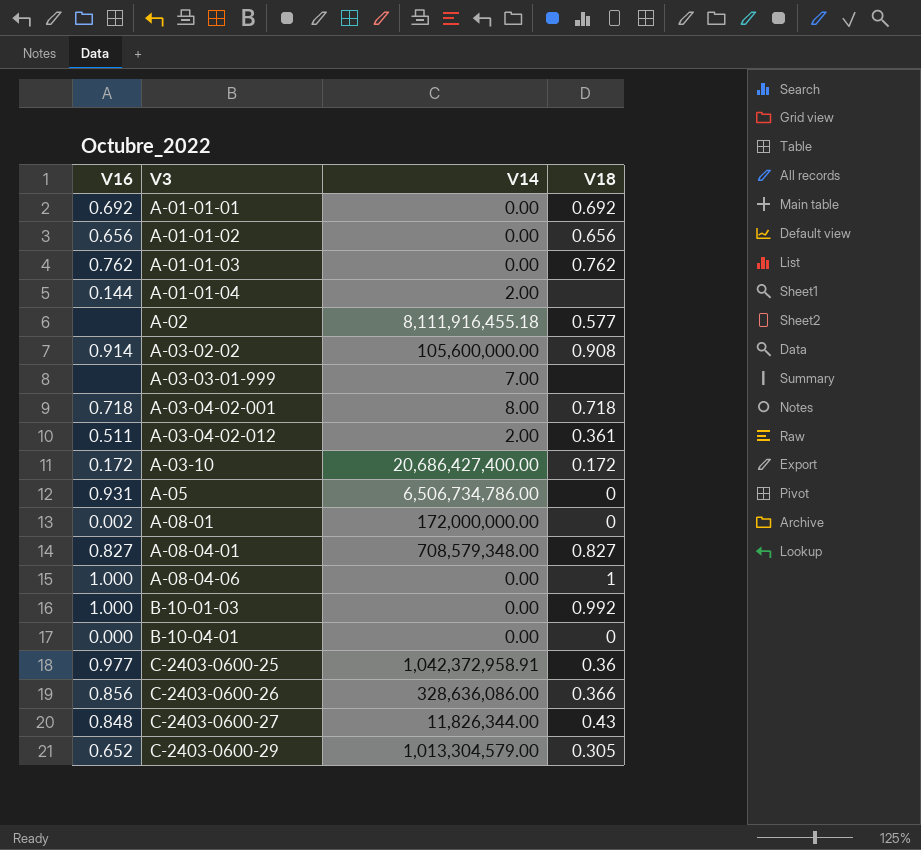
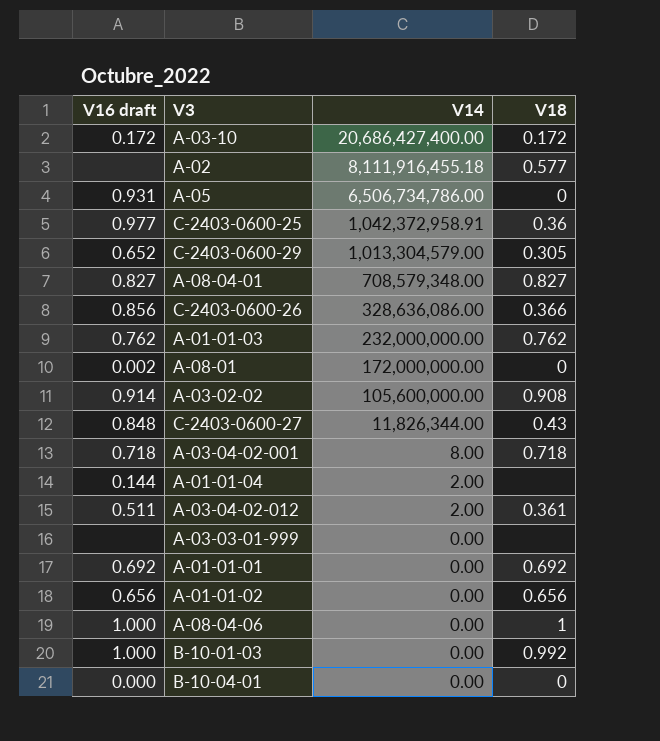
row order: V3 ascending -> V14 descending
column name: V16 -> V16 draft
A-01-01-03 | V14: 0.00 -> 232,000,000.00
A-03-03-01-999 | V14: 7.00 -> 0.00

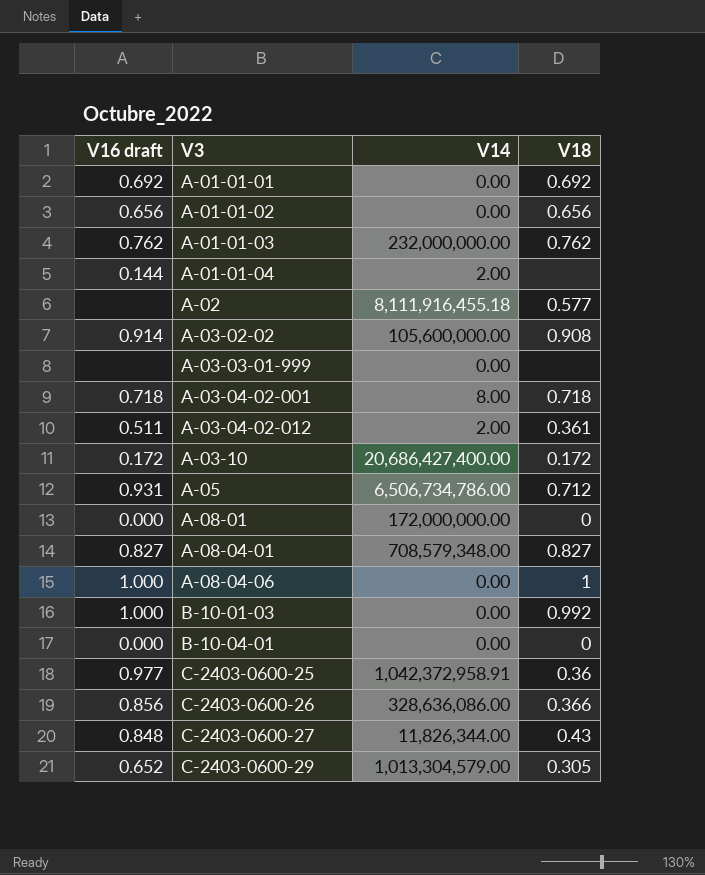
row order: V14 descending -> V3 ascending
A-05 | V18: 0 -> 0.712
A-08-01 | V16 draft: 0.002 -> 0.000

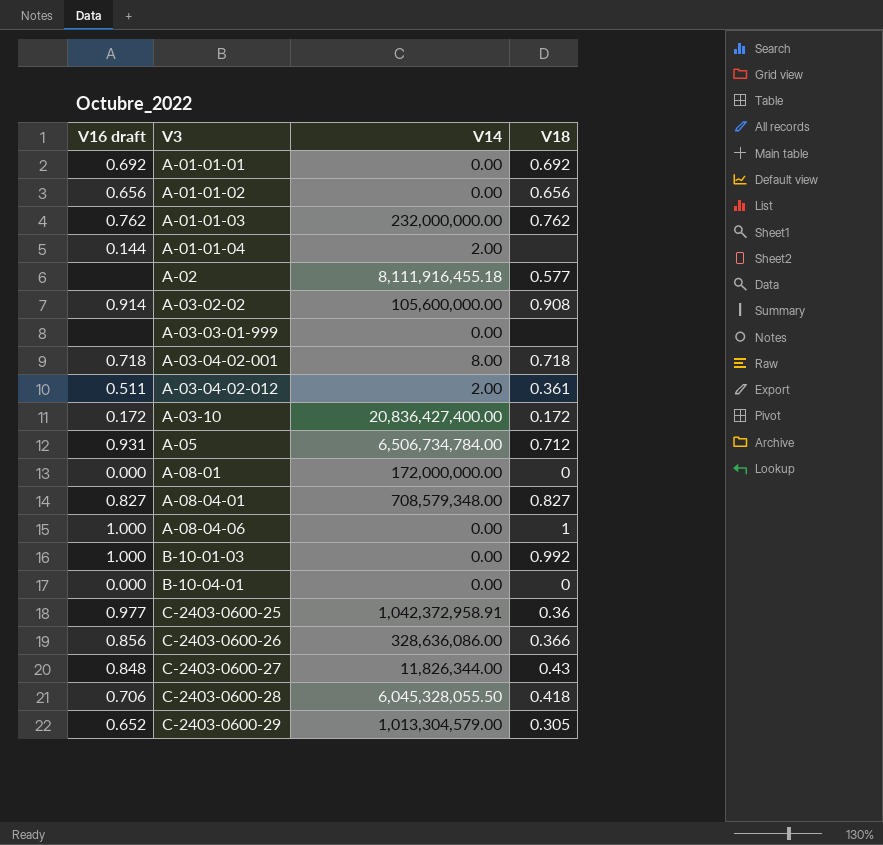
A-03-10 | V14: 20,686,427,400.00 -> 20,836,427,400.00
A-05 | V14: 6,506,734,786.00 -> 6,506,734,784.00
row C-2403-0600-28: none -> 0.706 | 6,045,328,055.50 | 0.418

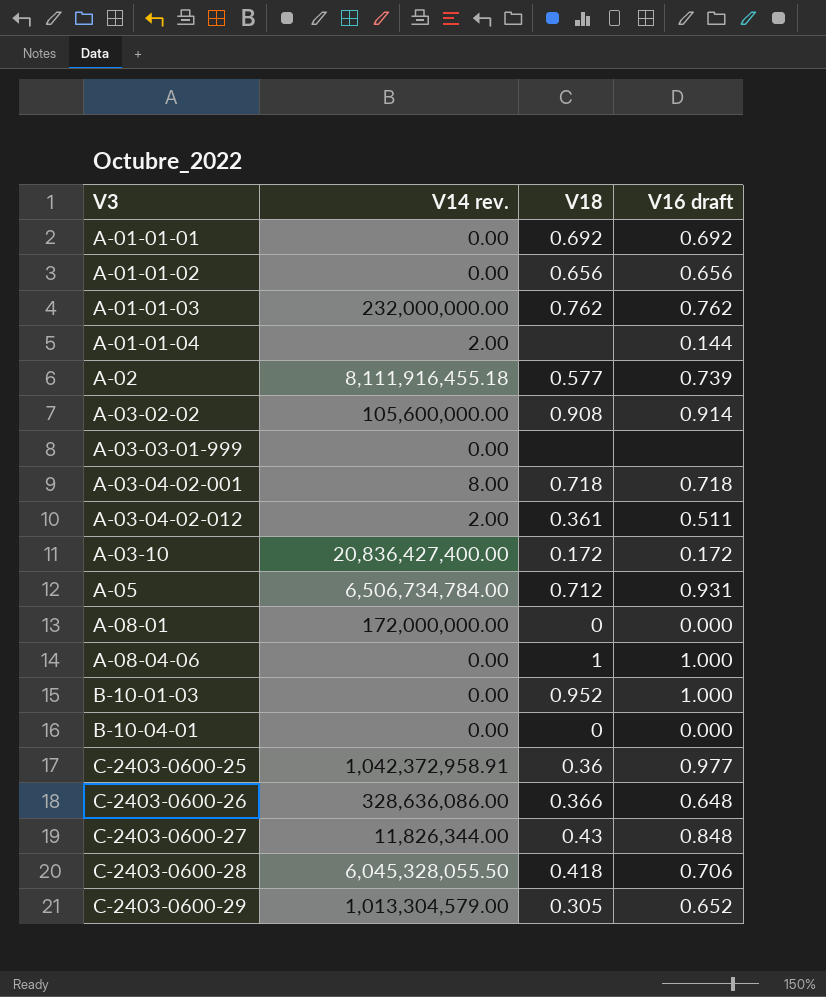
column name: V14 -> V14 rev.
column V16 draft | position: 1 -> 4
row A-08-04-01: 0.827 | 708,579,348.00 | 0.827 -> none
A-02 | V16 draft: none -> 0.739
B-10-01-03 | V18: 0.992 -> 0.952
C-2403-0600-26 | V16 draft: 0.856 -> 0.648

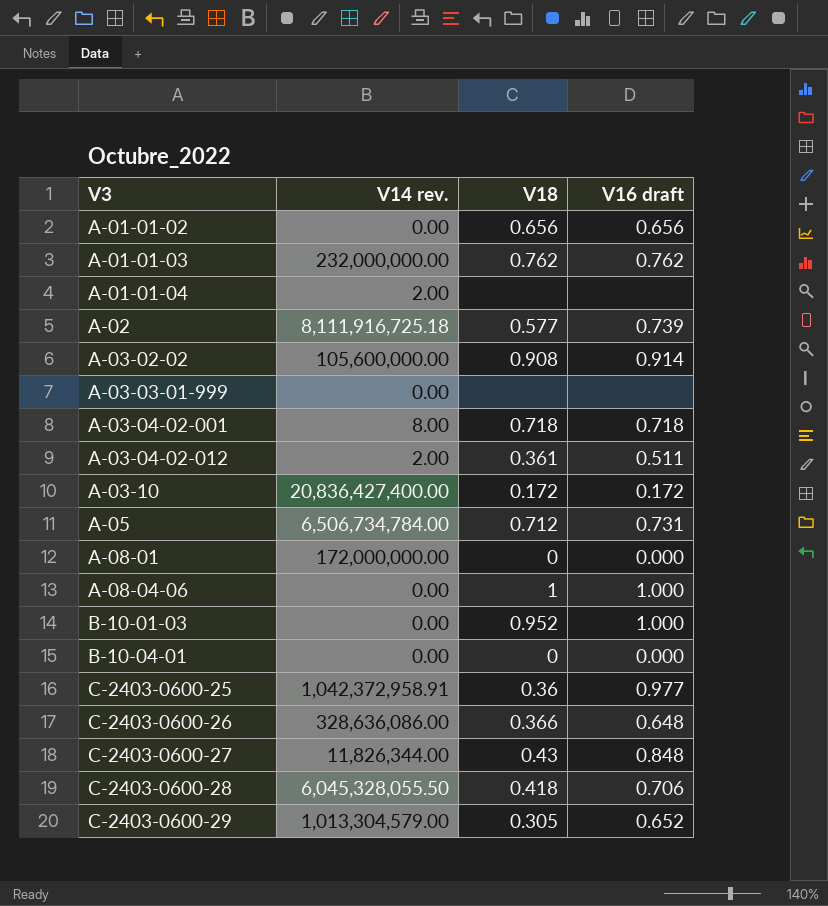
row A-01-01-01: 0.00 | 0.692 | 0.692 -> none
A-01-01-04 | V16 draft: 0.144 -> none
A-02 | V14 rev.: 8,111,916,455.18 -> 8,111,916,725.18
A-05 | V16 draft: 0.931 -> 0.731

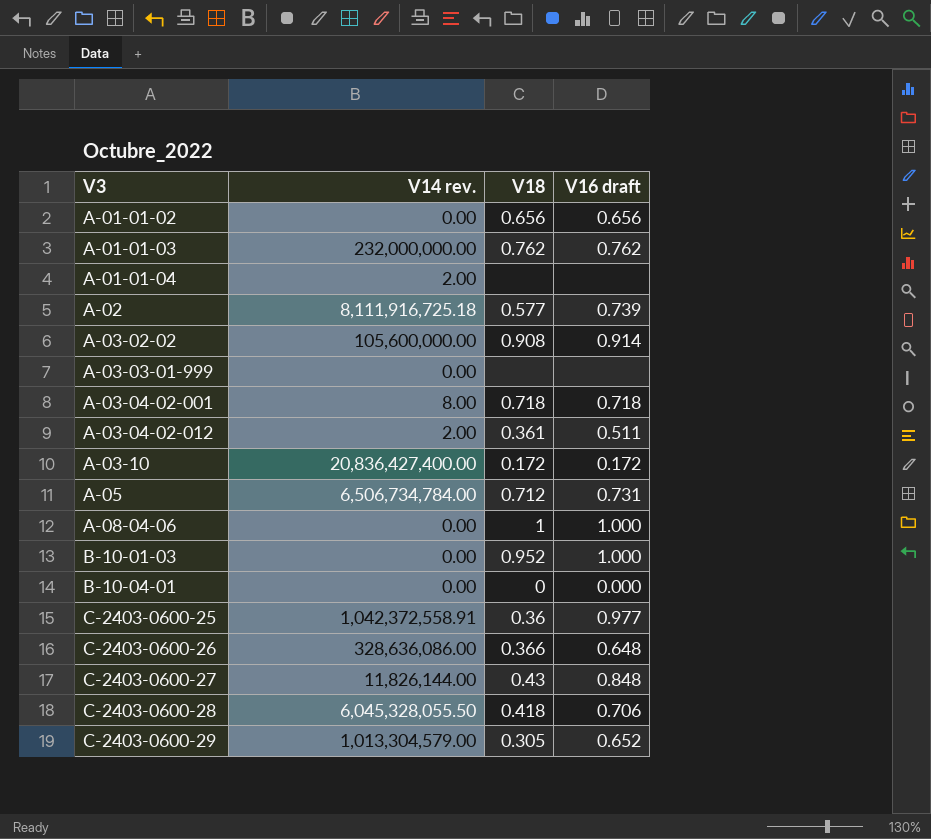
row A-08-01: 172,000,000.00 | 0 | 0.000 -> none
C-2403-0600-25 | V14 rev.: 1,042,372,958.91 -> 1,042,372,558.91
C-2403-0600-27 | V14 rev.: 11,826,344.00 -> 11,826,144.00

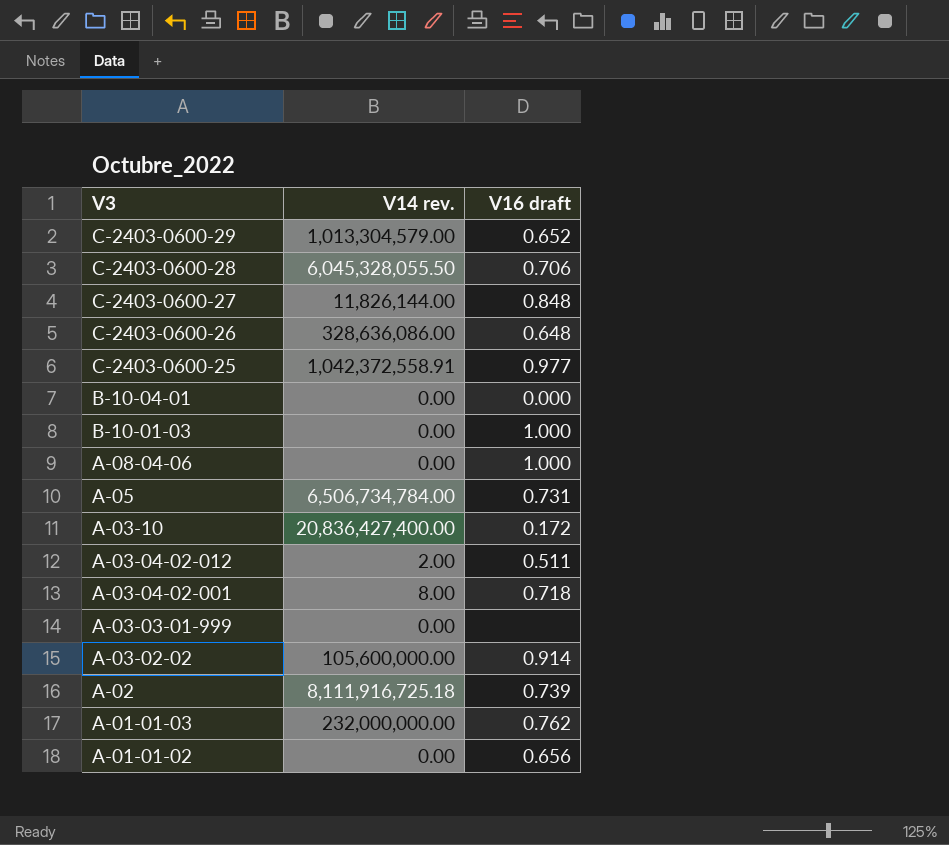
row order: V3 ascending -> V3 descending
column V18 | position: 3 -> none
row A-01-01-04: 2.00 | none | none -> none

